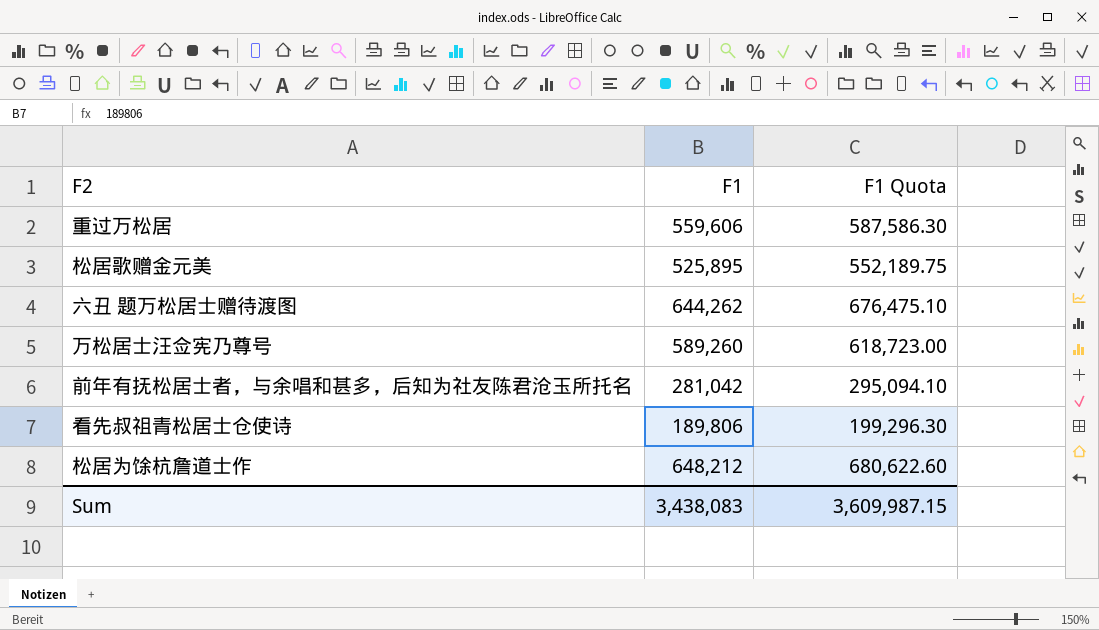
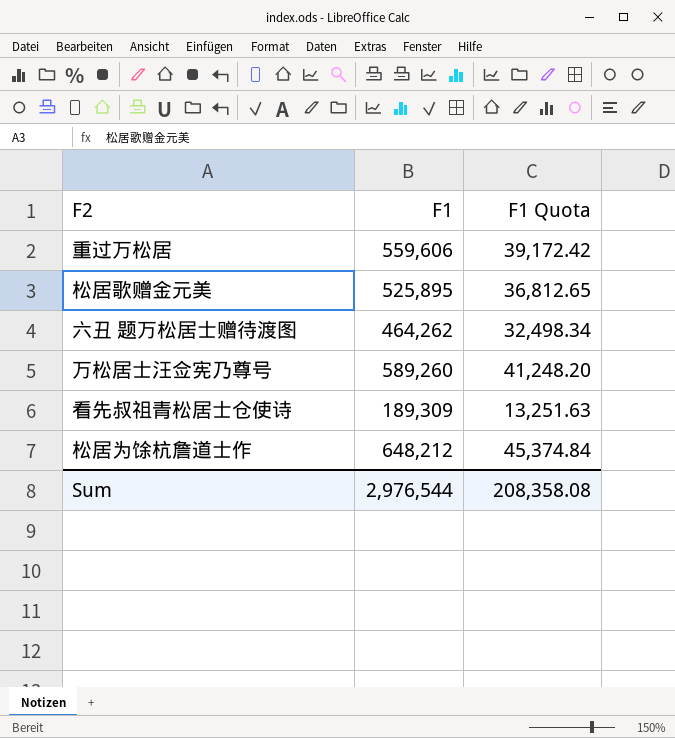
column F1 Quota | formula: [F1] * 1.05 -> [F1] * 0.07
row 前年有抚松居士者，与余唱和甚多，后知为社友陈君沧玉所托名: 281,042 | 295,094.10 -> none
六丑 题万松居士赠待渡图 | F1: 644,262 -> 464,262
看先叔祖青松居士仓使诗 | F1: 189,806 -> 189,309
Sum | F1: 3,438,083 -> 2,976,544
Sum | F1 Quota: 3,609,987.15 -> 208,358.08

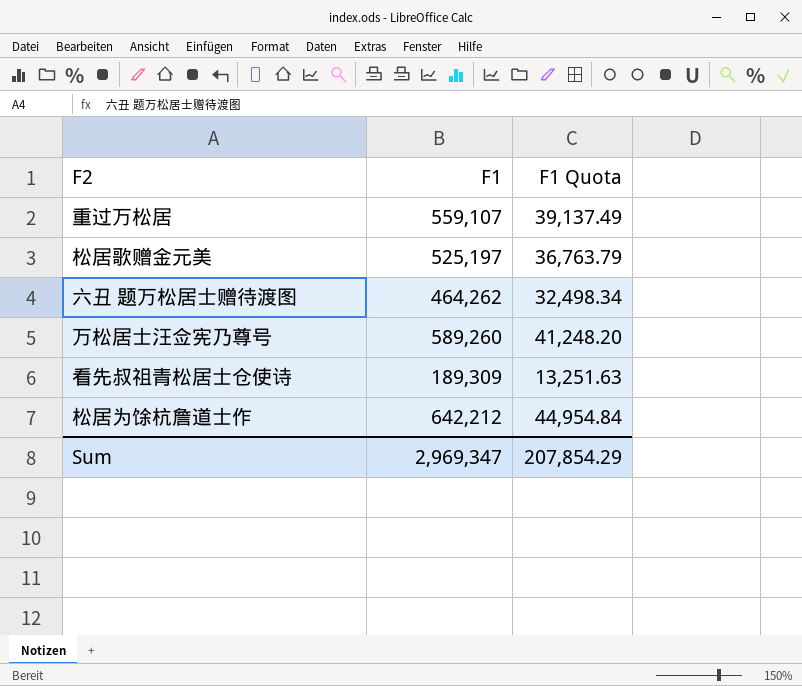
重过万松居 | F1: 559,606 -> 559,107
重过万松居 | F1 Quota: 39,172.42 -> 39,137.49
松居歌赠金元美 | F1: 525,895 -> 525,197
松居歌赠金元美 | F1 Quota: 36,812.65 -> 36,763.79
松居为馀杭詹道士作 | F1: 648,212 -> 642,212
松居为馀杭詹道士作 | F1 Quota: 45,374.84 -> 44,954.84
Sum | F1: 2,976,544 -> 2,969,347
Sum | F1 Quota: 208,358.08 -> 207,854.29

